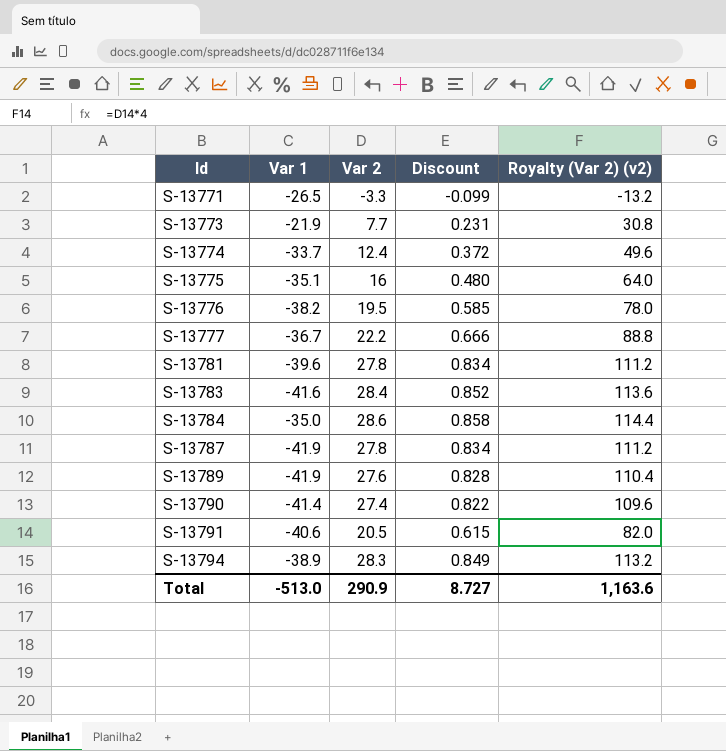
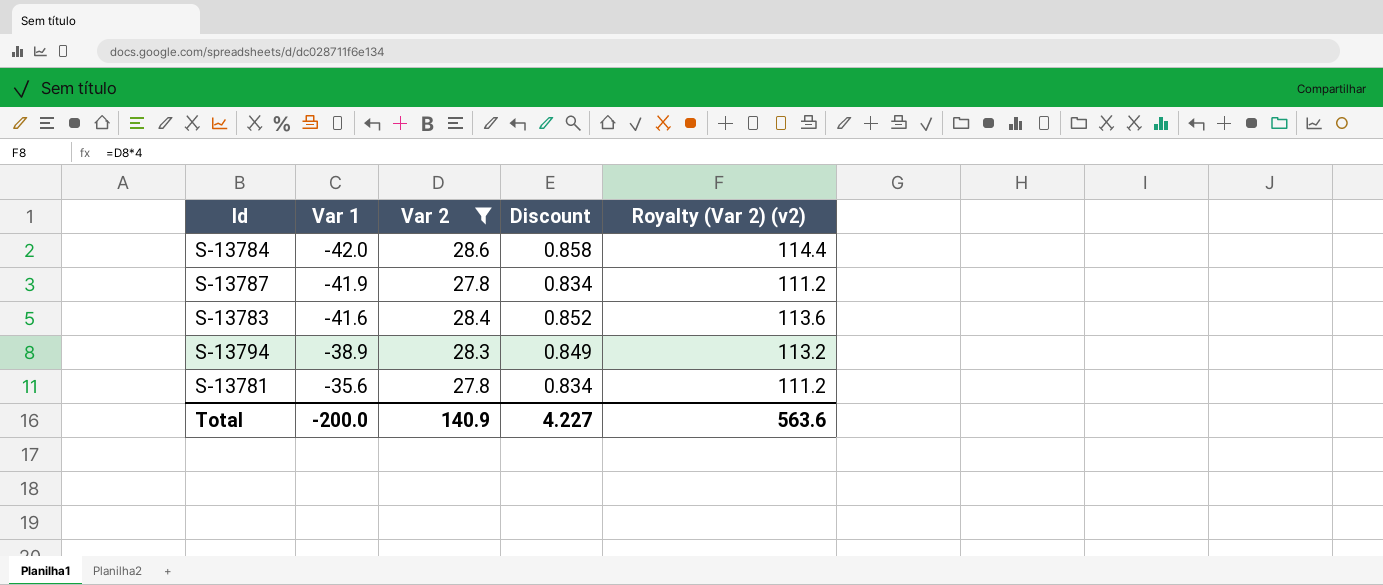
filter: none -> Var 2 >= 27.8
row order: Id ascending -> Var 1 ascending
S-13784 | Var 1: -35.0 -> -42.0
S-13781 | Var 1: -39.6 -> -35.6
Total | Var 1: -513.0 -> -200.0
Total | Var 2: 290.9 -> 140.9
Total | Discount: 8.727 -> 4.227
Total | Royalty (Var 2) (v2): 1,163.6 -> 563.6

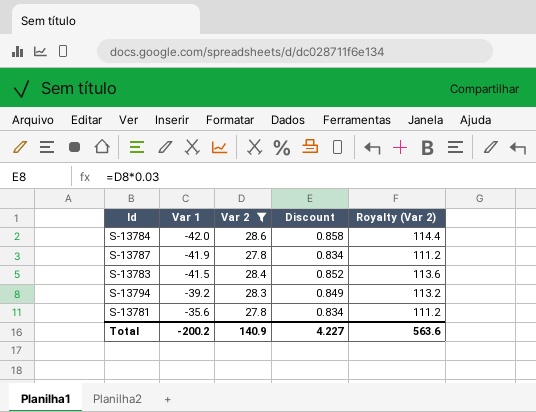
column name: Royalty (Var 2) (v2) -> Royalty (Var 2)
S-13783 | Var 1: -41.6 -> -41.5
S-13794 | Var 1: -38.9 -> -39.2
Total | Var 1: -200.0 -> -200.2

